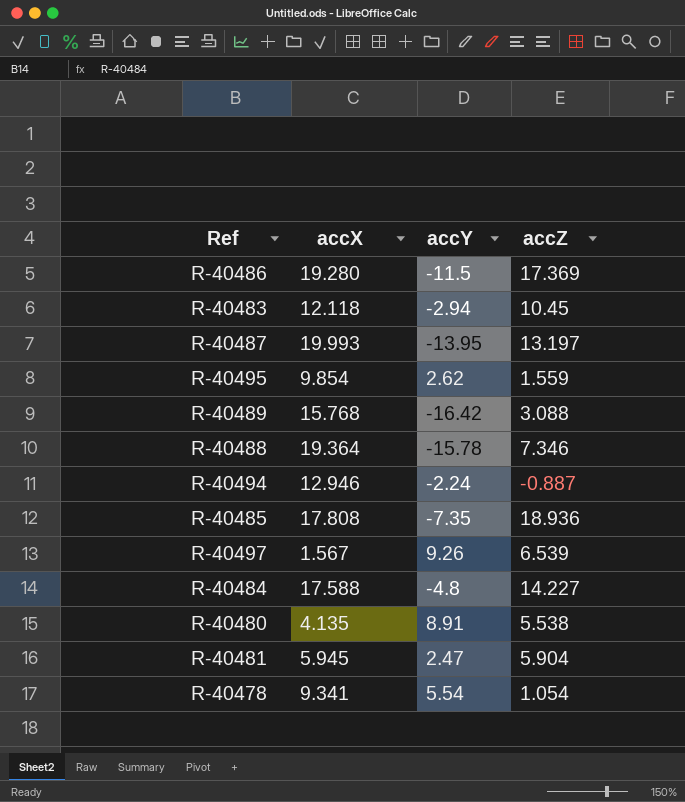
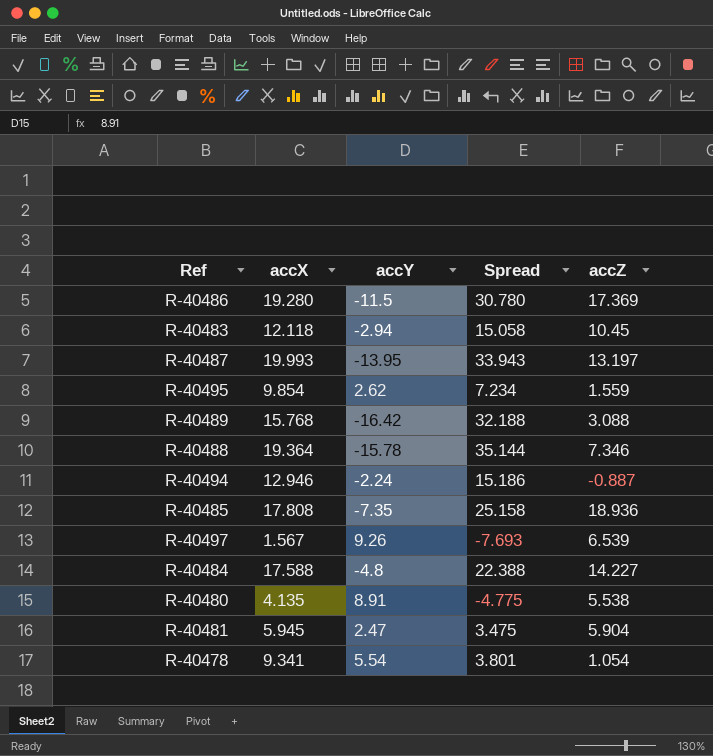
column Spread | formula: none -> [accX] - [accY]

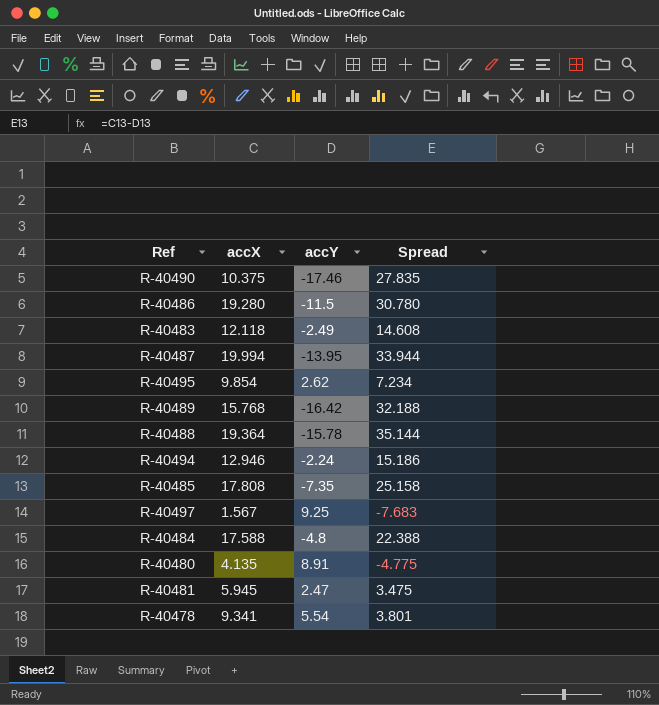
column accZ | position: 5 -> none
row R-40490: none -> 10.375 | -17.46 | 27.835
R-40483 | accY: -2.94 -> -2.49
R-40483 | Spread: 15.058 -> 14.608
R-40487 | accX: 19.993 -> 19.994
R-40487 | Spread: 33.943 -> 33.944
R-40497 | accY: 9.26 -> 9.25
R-40497 | Spread: -7.693 -> -7.683

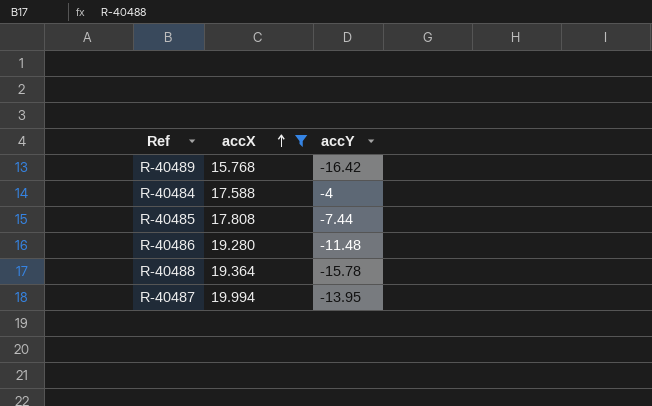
filter: none -> accX >= 15.768
row order: none -> accX ascending
column Spread | formula: [accX] - [accY] -> none
R-40484 | accY: -4.8 -> -4
R-40485 | accY: -7.35 -> -7.44
R-40486 | accY: -11.5 -> -11.48

